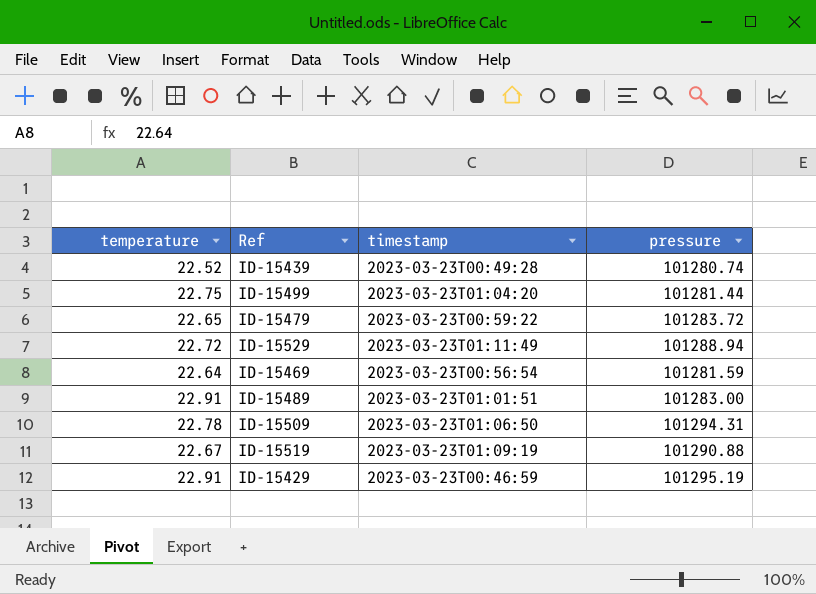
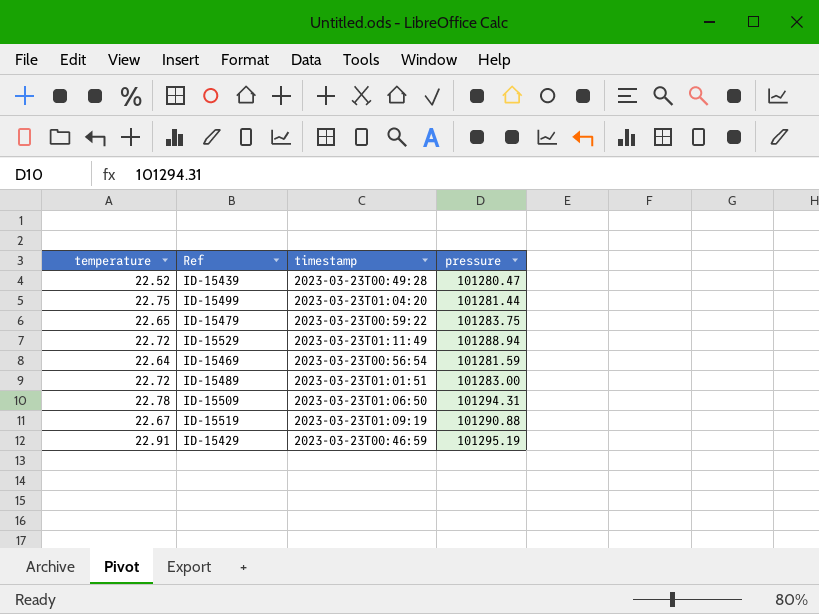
ID-15439 | pressure: 101280.74 -> 101280.47
ID-15479 | pressure: 101283.72 -> 101283.75
ID-15489 | temperature: 22.91 -> 22.72

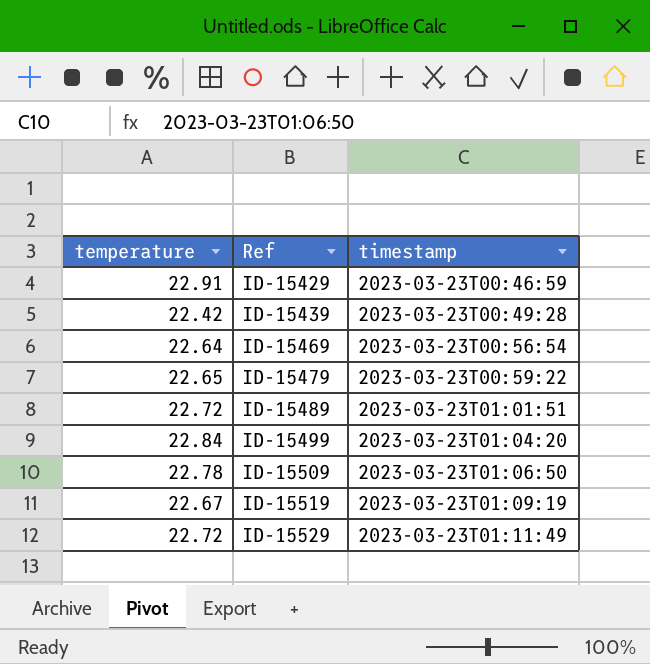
row order: none -> Ref ascending
column pressure | position: 4 -> none
ID-15439 | temperature: 22.52 -> 22.42
ID-15499 | temperature: 22.75 -> 22.84

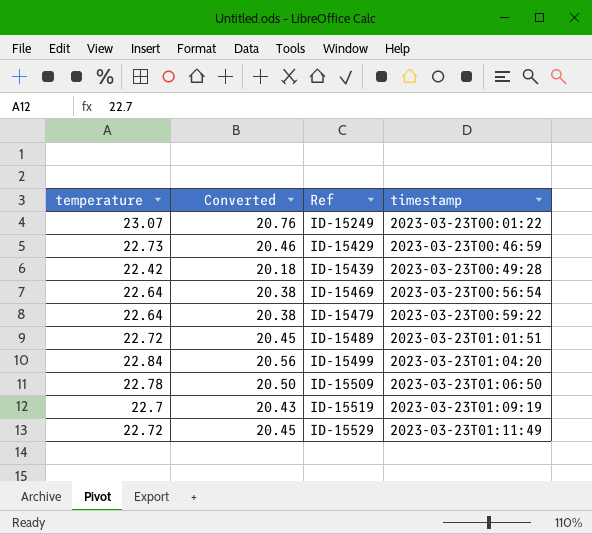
column Converted | formula: none -> [temperature] * 0.9
row ID-15249: none -> 23.07 | 20.76 | 2023-03-23T00:01:22
ID-15429 | temperature: 22.91 -> 22.73
ID-15479 | temperature: 22.65 -> 22.64
ID-15519 | temperature: 22.67 -> 22.7

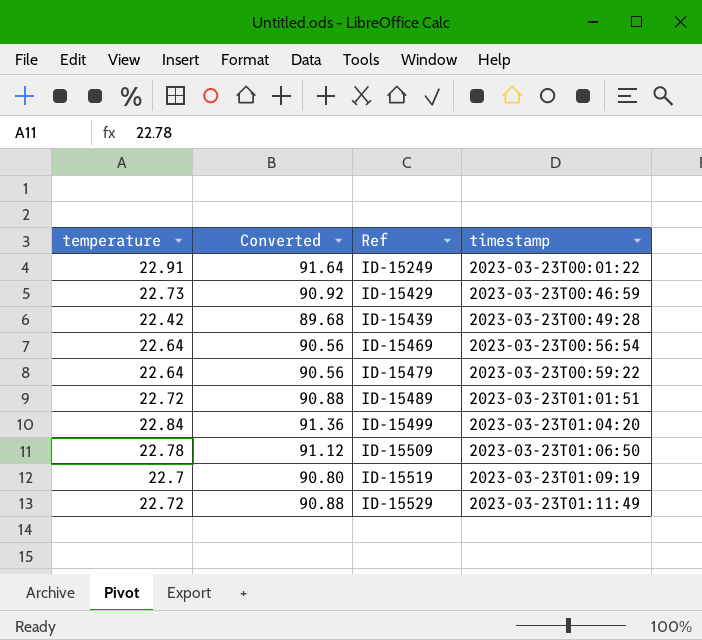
column Converted | formula: [temperature] * 0.9 -> [temperature] * 4
ID-15249 | temperature: 23.07 -> 22.91

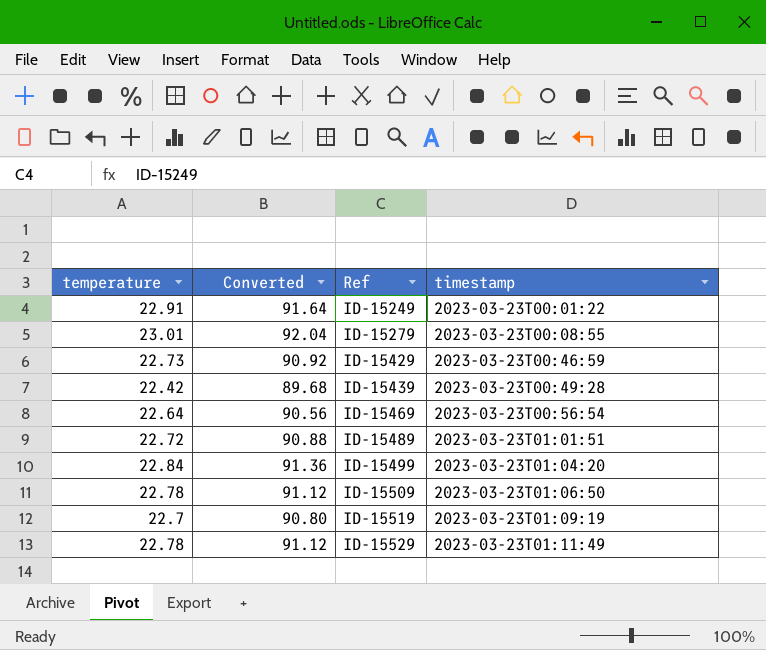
row ID-15479: 22.64 | 90.56 | 2023-03-23T00:59:22 -> none
row ID-15279: none -> 23.01 | 92.04 | 2023-03-23T00:08:55
ID-15529 | temperature: 22.72 -> 22.78
ID-15529 | Converted: 90.88 -> 91.12

